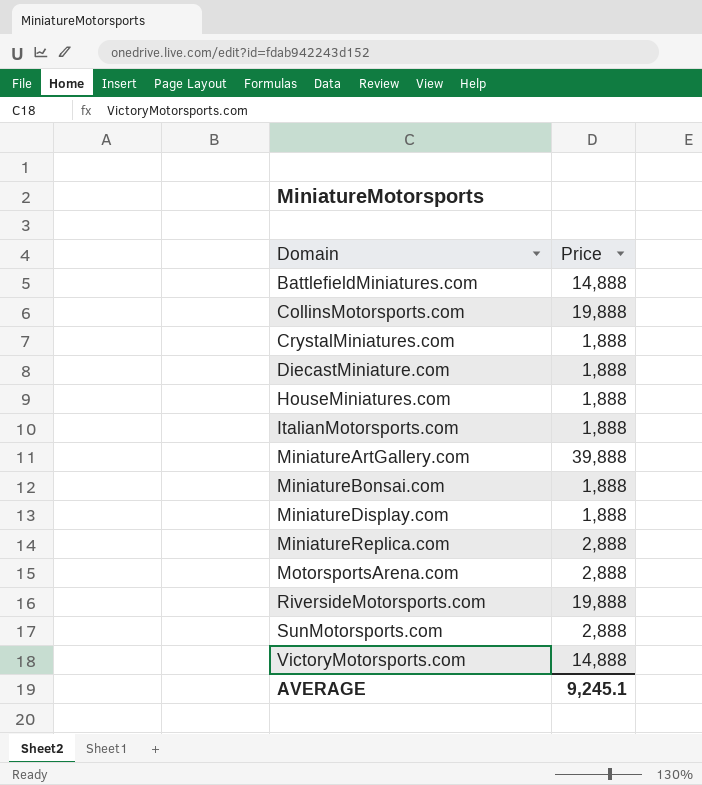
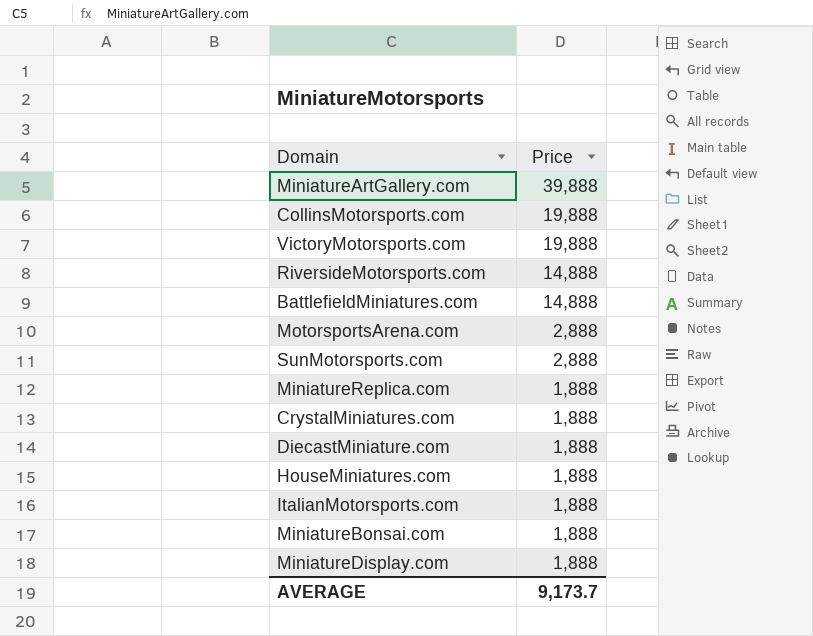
row order: Domain ascending -> Price descending
VictoryMotorsports.com | Price: 14,888 -> 19,888
RiversideMotorsports.com | Price: 19,888 -> 14,888
MiniatureReplica.com | Price: 2,888 -> 1,888
AVERAGE | Price: 9,245.1 -> 9,173.7

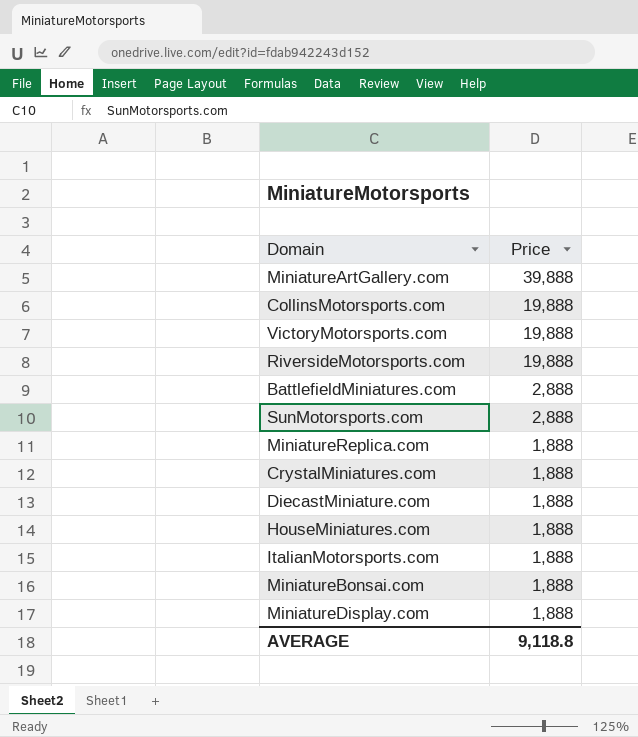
row MotorsportsArena.com: 2,888 -> none
RiversideMotorsports.com | Price: 14,888 -> 19,888
BattlefieldMiniatures.com | Price: 14,888 -> 2,888
AVERAGE | Price: 9,173.7 -> 9,118.8

